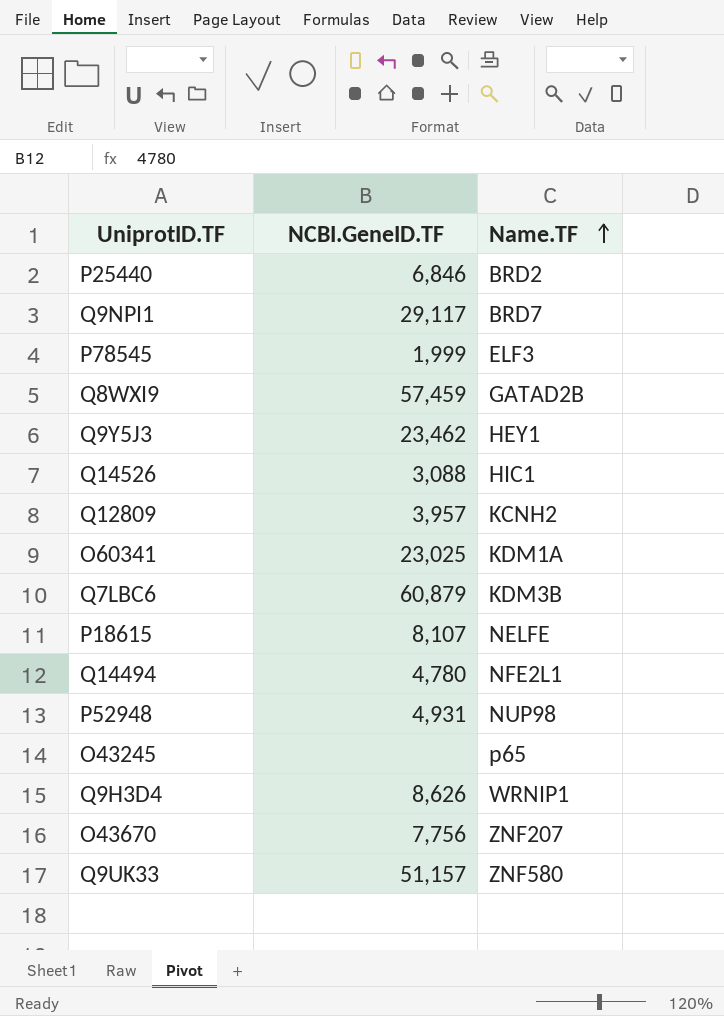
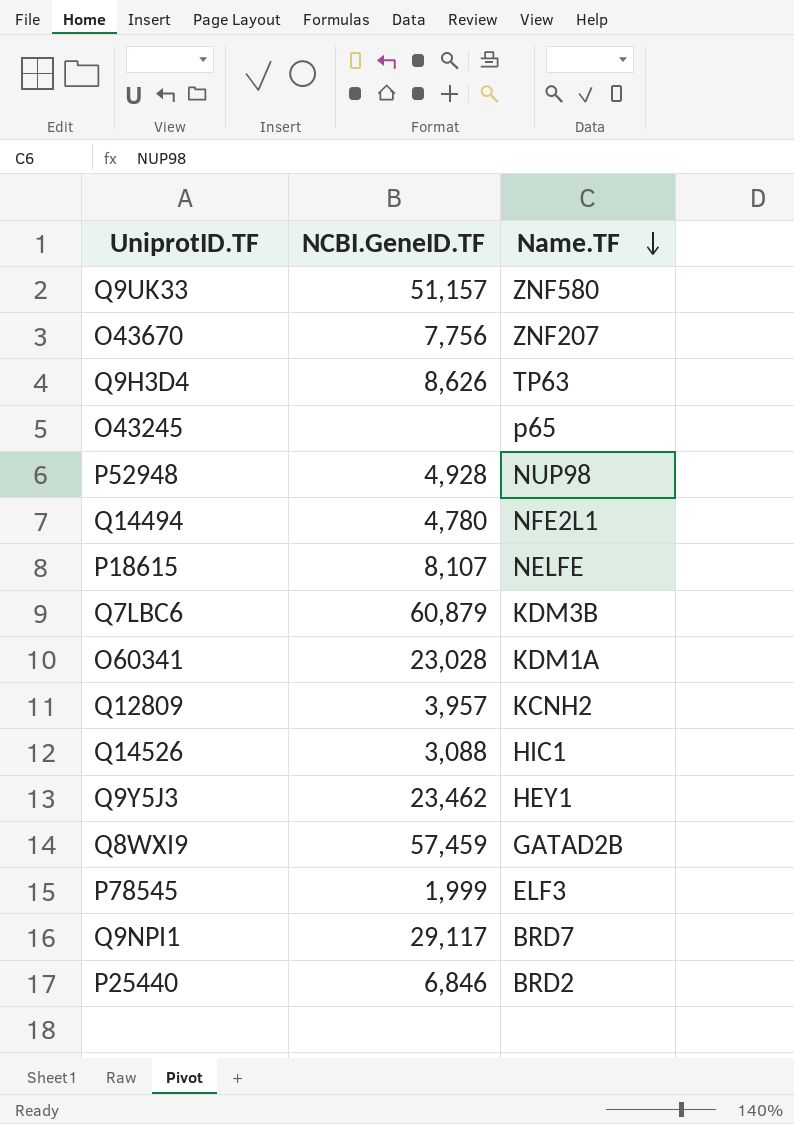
row order: Name.TF ascending -> Name.TF descending
Q9H3D4 | Name.TF: WRNIP1 -> TP63
P52948 | NCBI.GeneID.TF: 4,931 -> 4,928
O60341 | NCBI.GeneID.TF: 23,025 -> 23,028

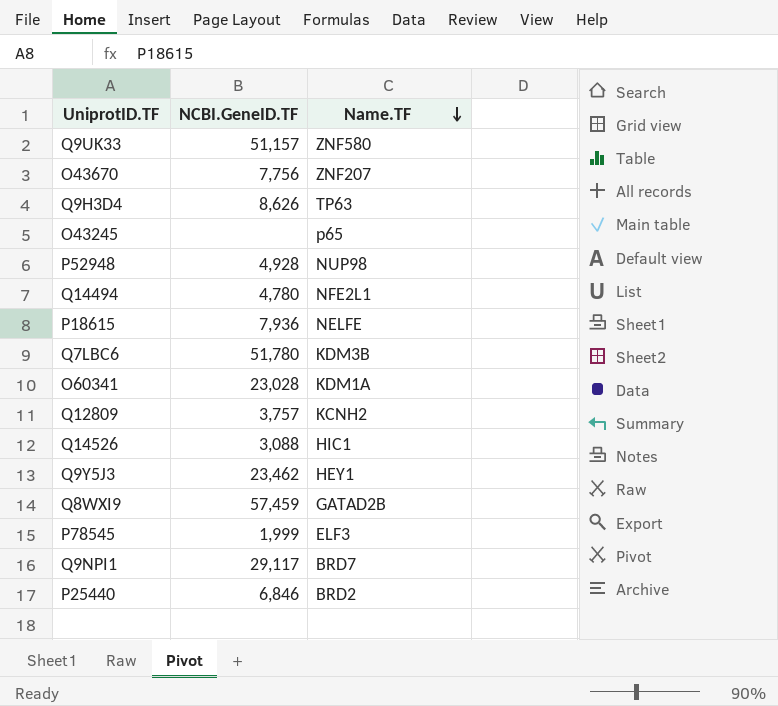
P18615 | NCBI.GeneID.TF: 8,107 -> 7,936
Q7LBC6 | NCBI.GeneID.TF: 60,879 -> 51,780
Q12809 | NCBI.GeneID.TF: 3,957 -> 3,757

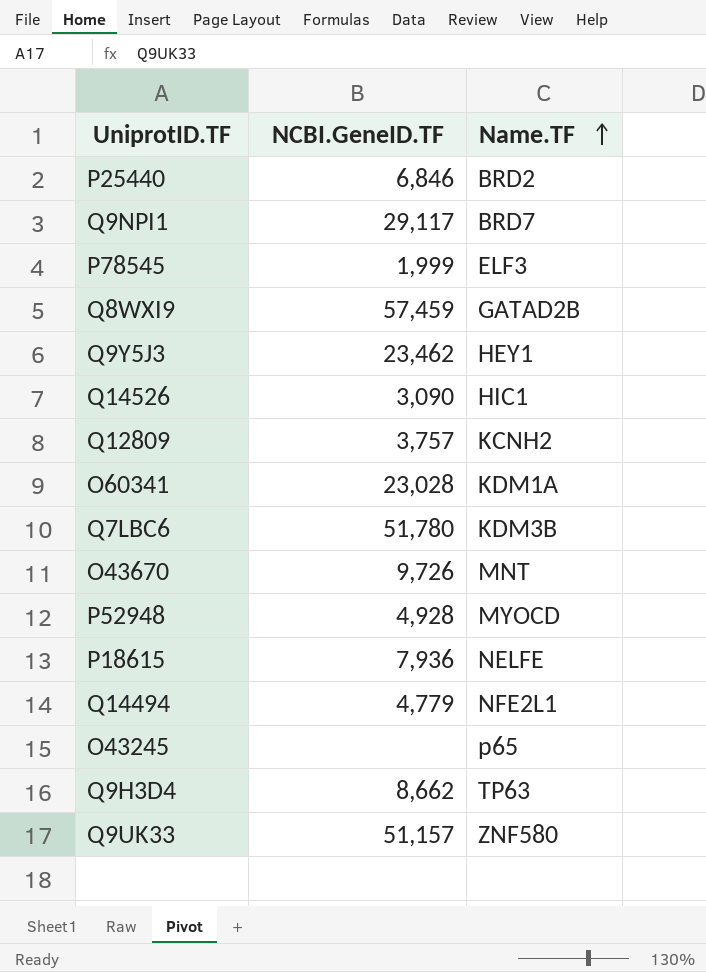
row order: Name.TF descending -> Name.TF ascending
Q14526 | NCBI.GeneID.TF: 3,088 -> 3,090
O43670 | NCBI.GeneID.TF: 7,756 -> 9,726
O43670 | Name.TF: ZNF207 -> MNT
P52948 | Name.TF: NUP98 -> MYOCD
Q14494 | NCBI.GeneID.TF: 4,780 -> 4,779
Q9H3D4 | NCBI.GeneID.TF: 8,626 -> 8,662

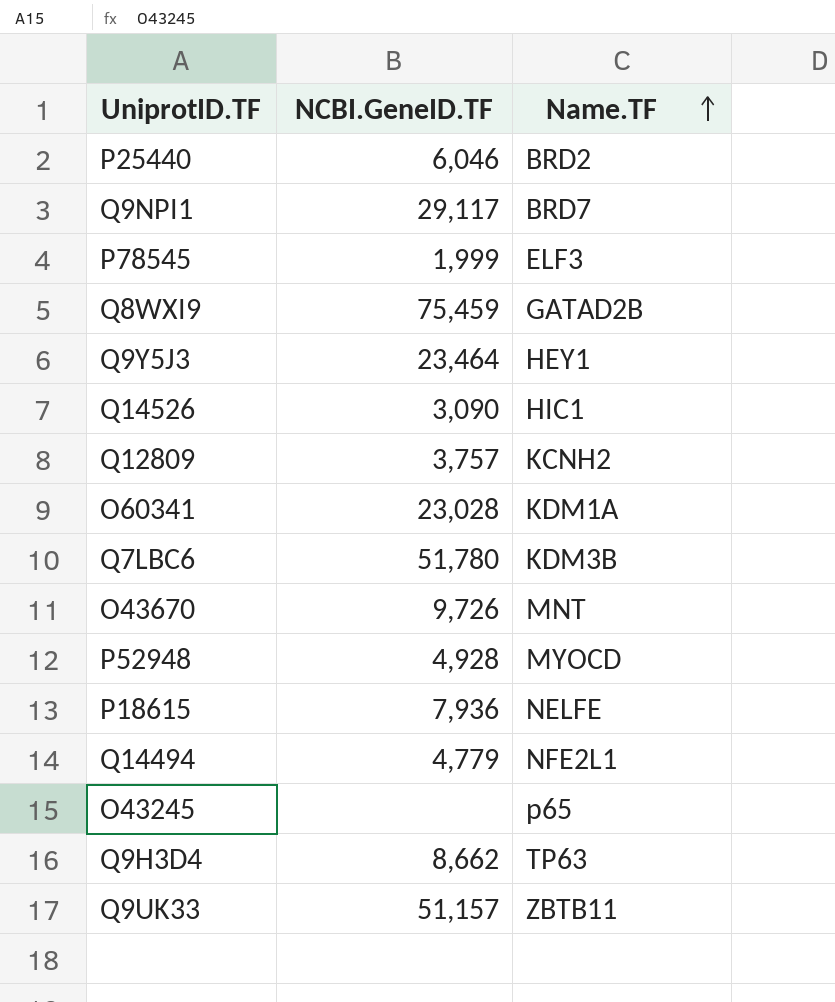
P25440 | NCBI.GeneID.TF: 6,846 -> 6,046
Q8WXI9 | NCBI.GeneID.TF: 57,459 -> 75,459
Q9Y5J3 | NCBI.GeneID.TF: 23,462 -> 23,464
Q9UK33 | Name.TF: ZNF580 -> ZBTB11

